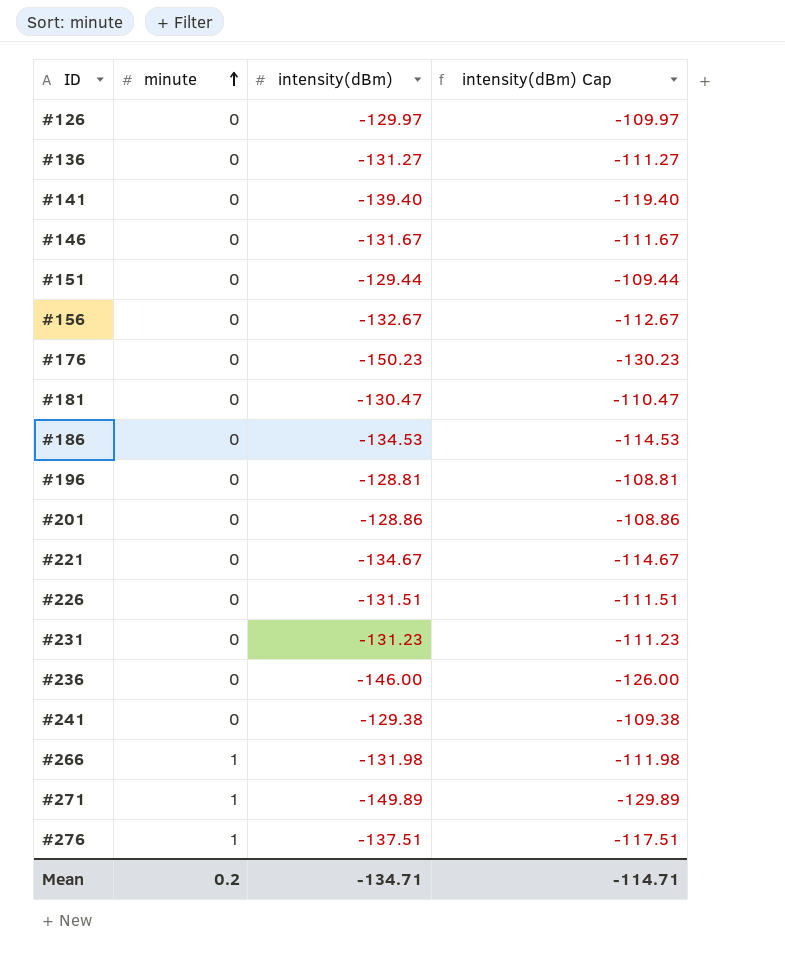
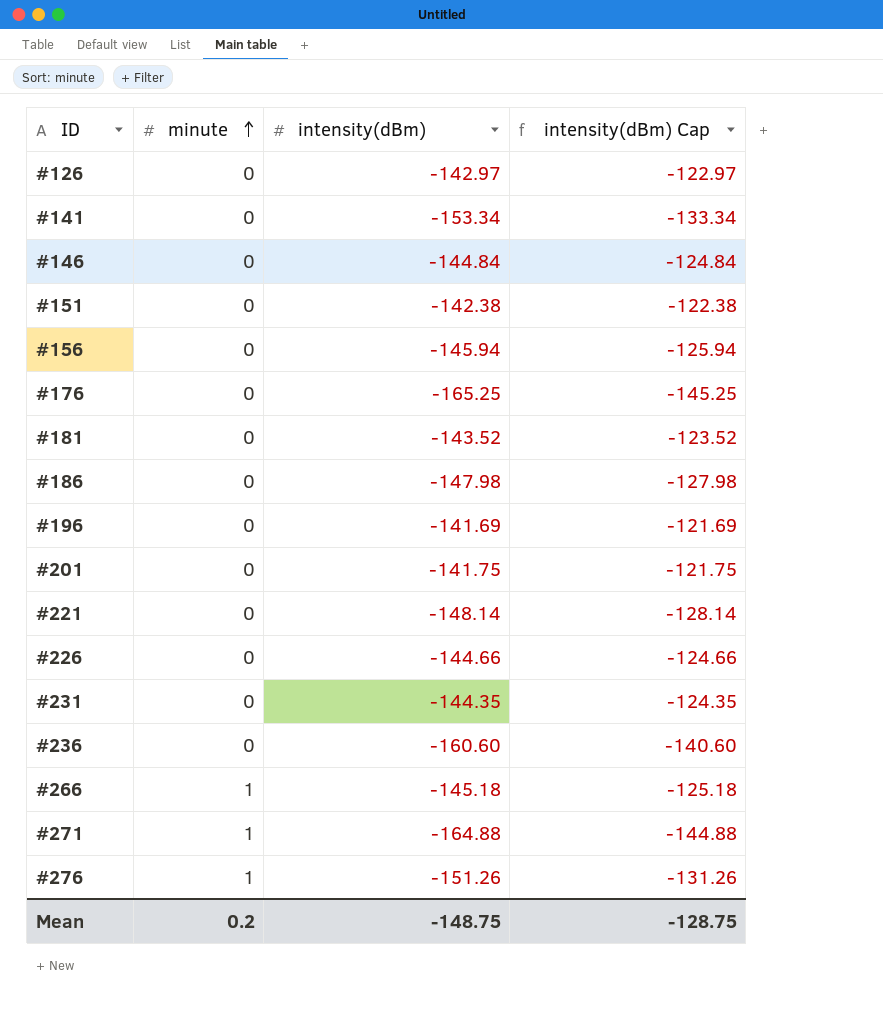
row #136: 0 | -131.27 | -111.27 -> none
row #241: 0 | -129.38 | -109.38 -> none
#126 | intensity(dBm): -129.97 -> -142.97
#126 | intensity(dBm) Cap: -109.97 -> -122.97
#141 | intensity(dBm): -139.40 -> -153.34
#141 | intensity(dBm) Cap: -119.40 -> -133.34
#146 | intensity(dBm): -131.67 -> -144.84
#146 | intensity(dBm) Cap: -111.67 -> -124.84
#151 | intensity(dBm): -129.44 -> -142.38
#151 | intensity(dBm) Cap: -109.44 -> -122.38
#156 | intensity(dBm): -132.67 -> -145.94
#156 | intensity(dBm) Cap: -112.67 -> -125.94
#176 | intensity(dBm): -150.23 -> -165.25
#176 | intensity(dBm) Cap: -130.23 -> -145.25
#181 | intensity(dBm): -130.47 -> -143.52
#181 | intensity(dBm) Cap: -110.47 -> -123.52
#186 | intensity(dBm): -134.53 -> -147.98
#186 | intensity(dBm) Cap: -114.53 -> -127.98
#196 | intensity(dBm): -128.81 -> -141.69
#196 | intensity(dBm) Cap: -108.81 -> -121.69
#201 | intensity(dBm): -128.86 -> -141.75
#201 | intensity(dBm) Cap: -108.86 -> -121.75
#221 | intensity(dBm): -134.67 -> -148.14
#221 | intensity(dBm) Cap: -114.67 -> -128.14
#226 | intensity(dBm): -131.51 -> -144.66
#226 | intensity(dBm) Cap: -111.51 -> -124.66
#231 | intensity(dBm): -131.23 -> -144.35
#231 | intensity(dBm) Cap: -111.23 -> -124.35
#236 | intensity(dBm): -146.00 -> -160.60
#236 | intensity(dBm) Cap: -126.00 -> -140.60
#266 | intensity(dBm): -131.98 -> -145.18
#266 | intensity(dBm) Cap: -111.98 -> -125.18
#271 | intensity(dBm): -149.89 -> -164.88
#271 | intensity(dBm) Cap: -129.89 -> -144.88
#276 | intensity(dBm): -137.51 -> -151.26
#276 | intensity(dBm) Cap: -117.51 -> -131.26
Mean | intensity(dBm): -134.71 -> -148.75
Mean | intensity(dBm) Cap: -114.71 -> -128.75

